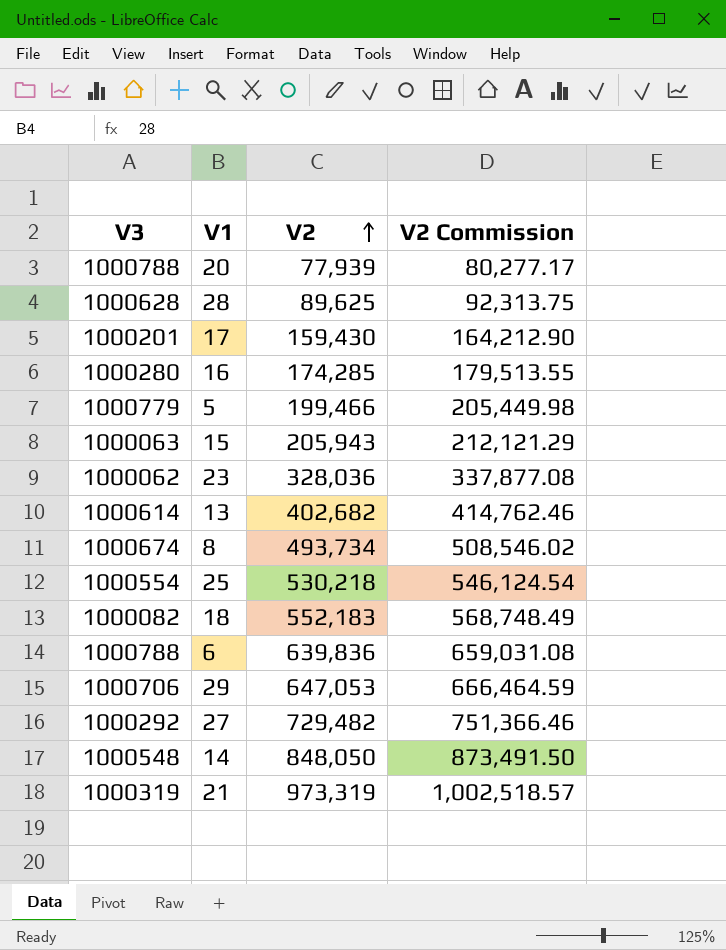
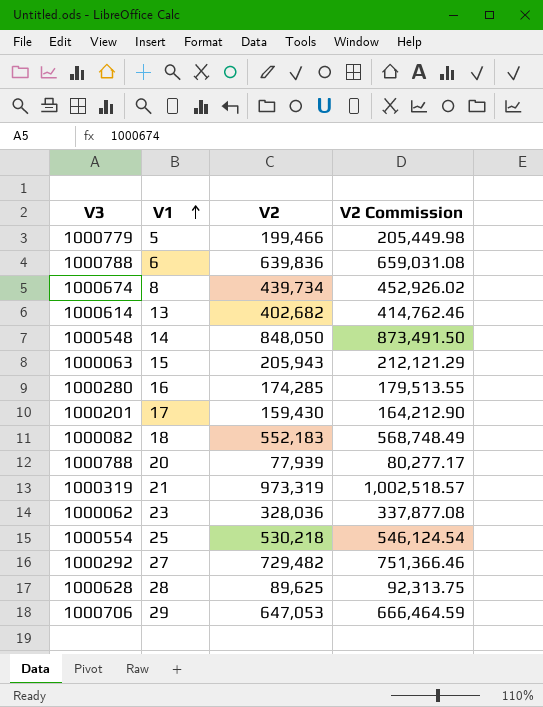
row order: V2 ascending -> V1 ascending
8 | V2: 493,734 -> 439,734
8 | V2 Commission: 508,546.02 -> 452,926.02

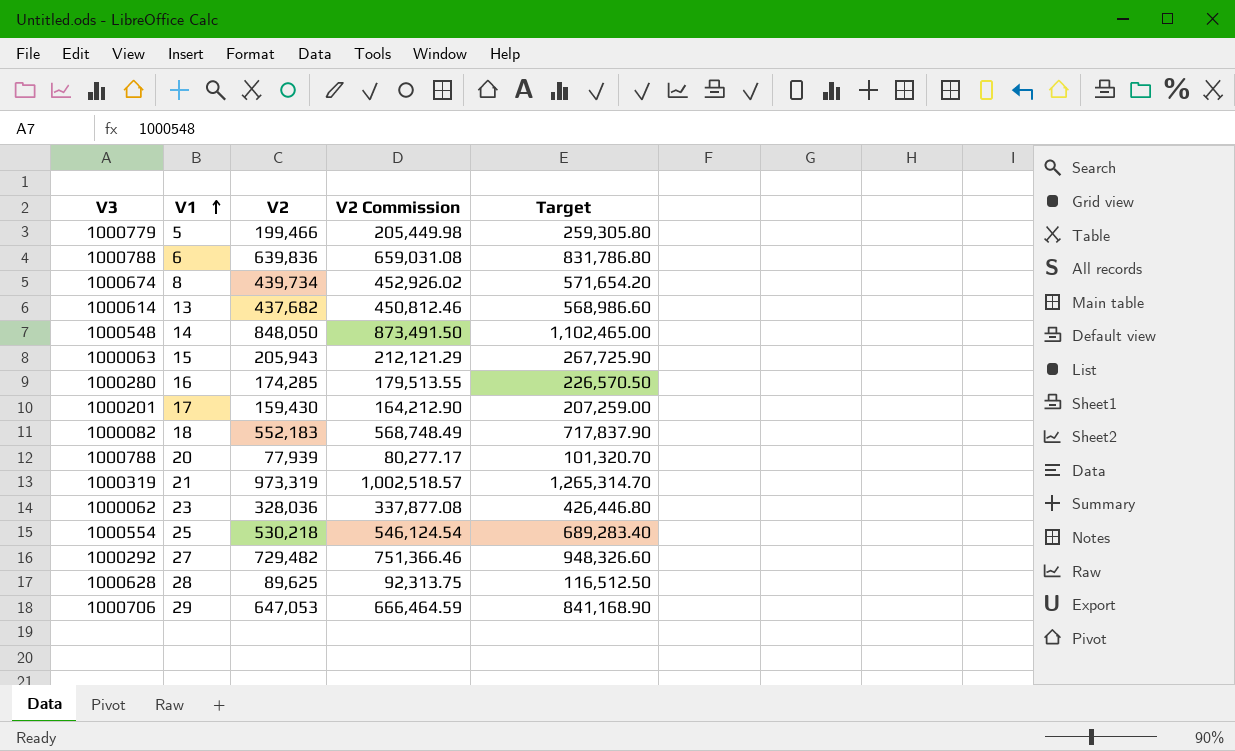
column Target | formula: none -> [V2] * 1.3
13 | V2: 402,682 -> 437,682
13 | V2 Commission: 414,762.46 -> 450,812.46

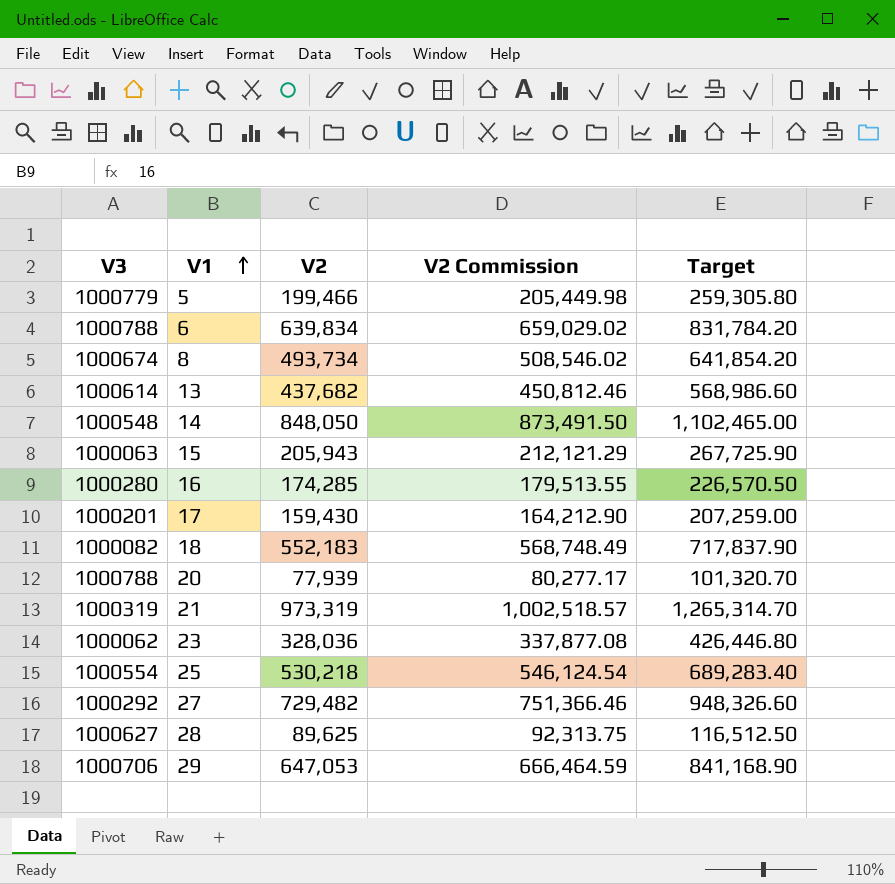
6 | V2: 639,836 -> 639,834
6 | V2 Commission: 659,031.08 -> 659,029.02
6 | Target: 831,786.80 -> 831,784.20
8 | V2: 439,734 -> 493,734
8 | V2 Commission: 452,926.02 -> 508,546.02
8 | Target: 571,654.20 -> 641,854.20
28 | V3: 1000628 -> 1000627

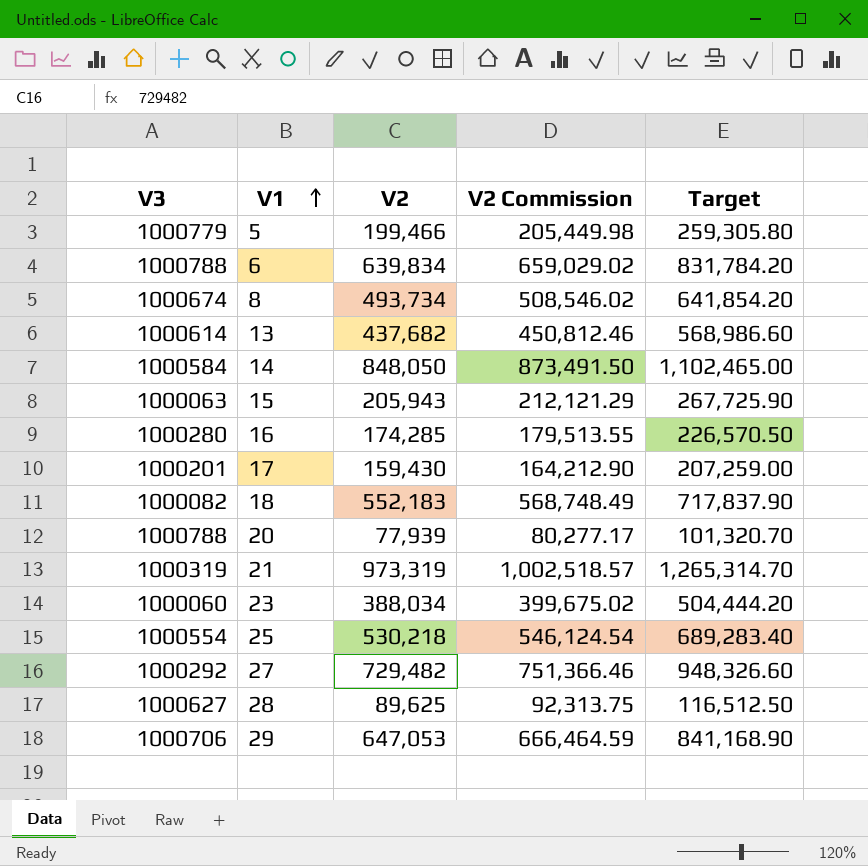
14 | V3: 1000548 -> 1000584
23 | V3: 1000062 -> 1000060
23 | V2: 328,036 -> 388,034
23 | V2 Commission: 337,877.08 -> 399,675.02
23 | Target: 426,446.80 -> 504,444.20

